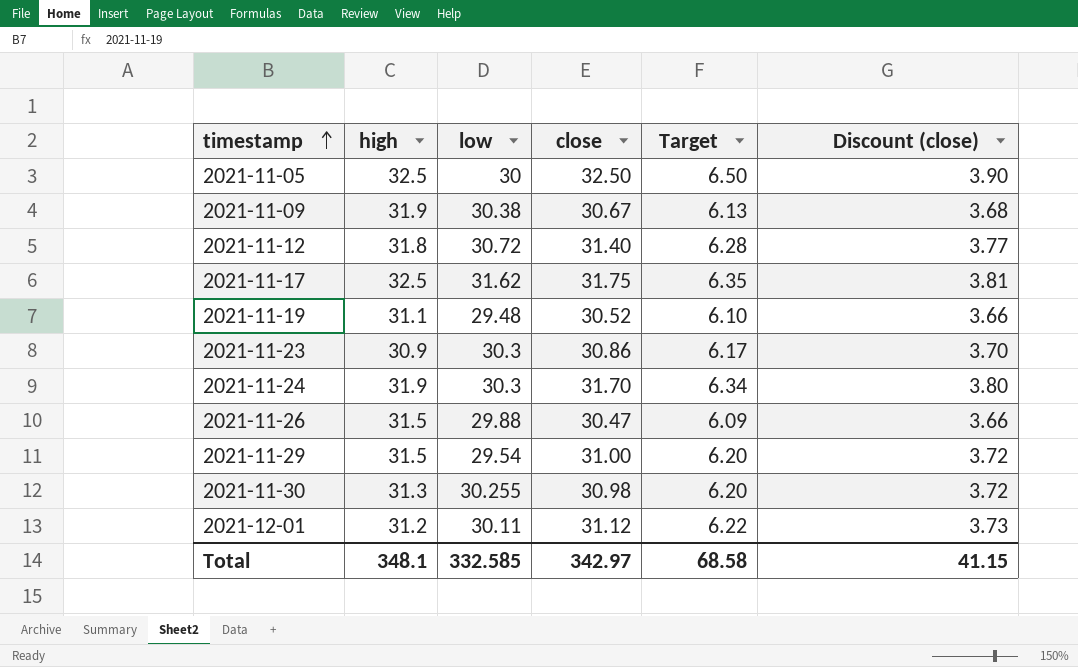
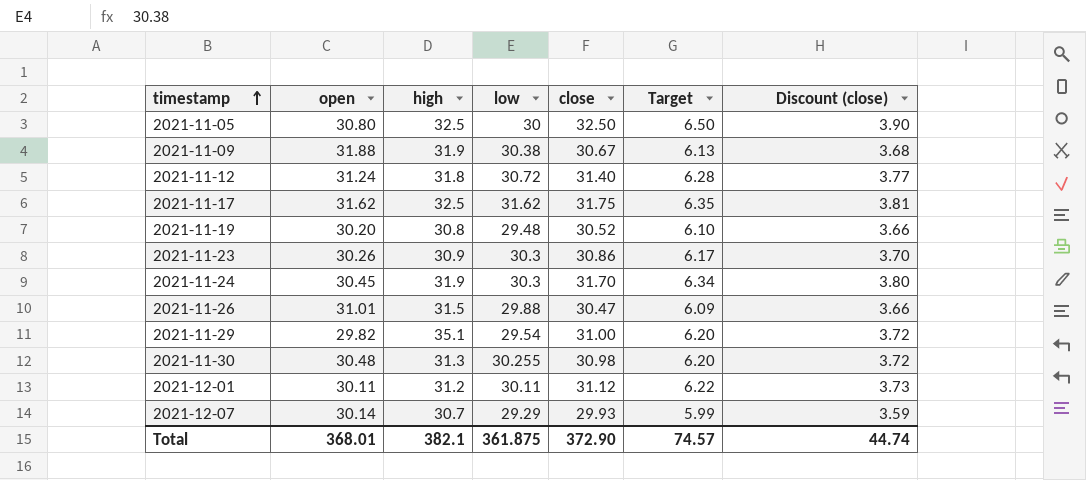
column open | position: none -> 2
2021-11-19 | high: 31.1 -> 30.8
2021-11-29 | high: 31.5 -> 35.1
row 2021-12-07: none -> 30.14 | 30.7 | 29.29 | 29.93 | 5.99 | 3.59
Total | high: 348.1 -> 382.1
Total | low: 332.585 -> 361.875
Total | close: 342.97 -> 372.90
Total | Target: 68.58 -> 74.57
Total | Discount (close): 41.15 -> 44.74

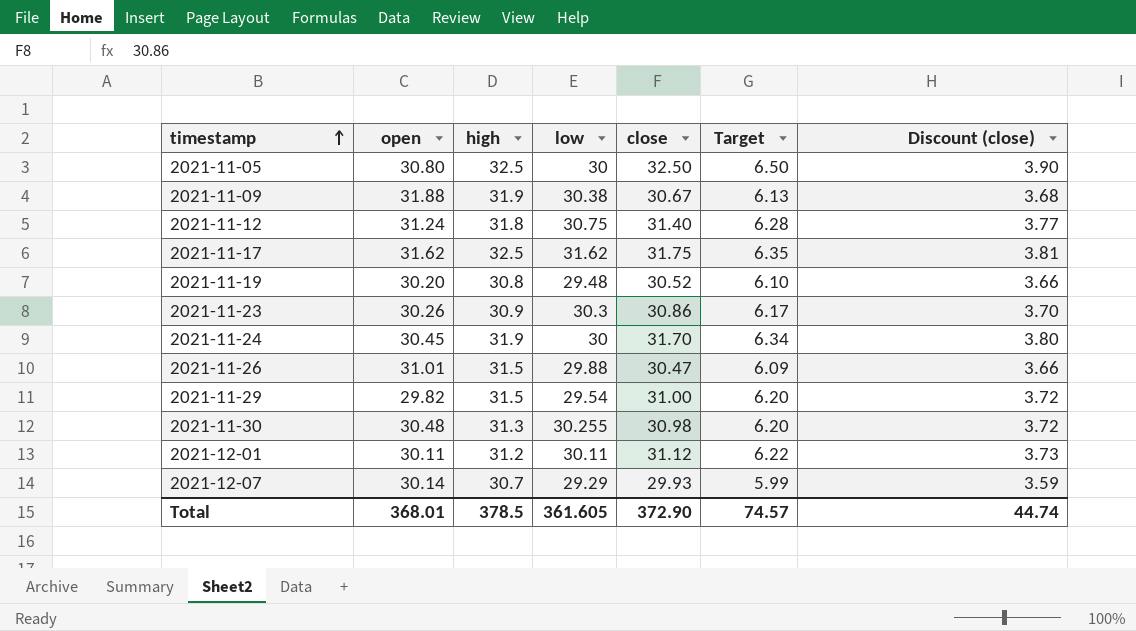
2021-11-12 | low: 30.72 -> 30.75
2021-11-24 | low: 30.3 -> 30
2021-11-29 | high: 35.1 -> 31.5
Total | high: 382.1 -> 378.5
Total | low: 361.875 -> 361.605

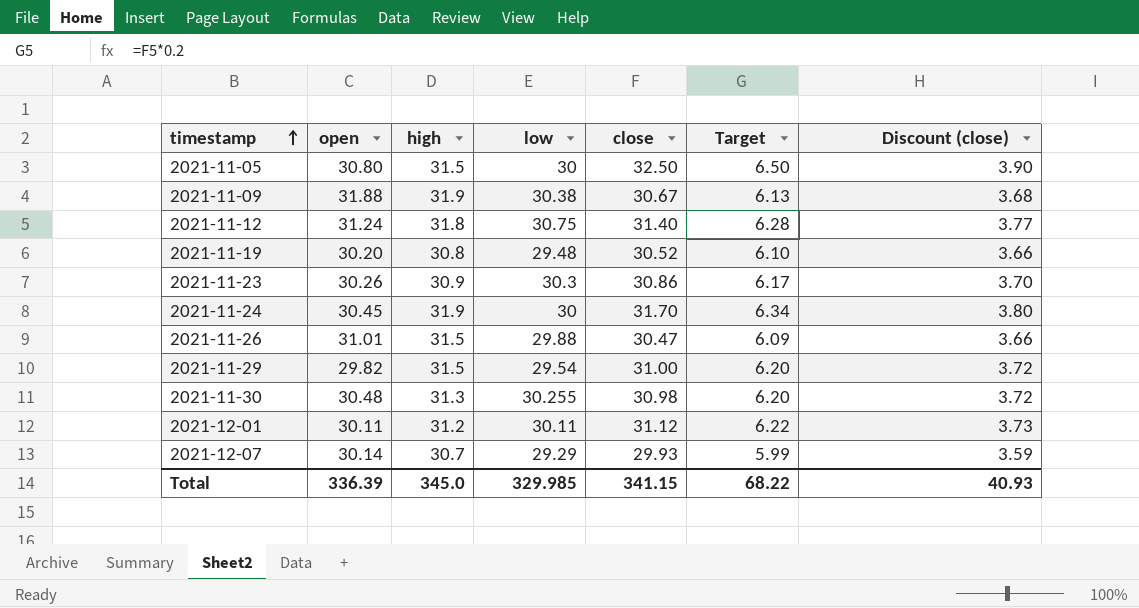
row 2021-11-17: 31.62 | 32.5 | 31.62 | 31.75 | 6.35 | 3.81 -> none
2021-11-05 | high: 32.5 -> 31.5
Total | open: 368.01 -> 336.39
Total | high: 378.5 -> 345.0
Total | low: 361.605 -> 329.985
Total | close: 372.90 -> 341.15
Total | Target: 74.57 -> 68.22
Total | Discount (close): 44.74 -> 40.93

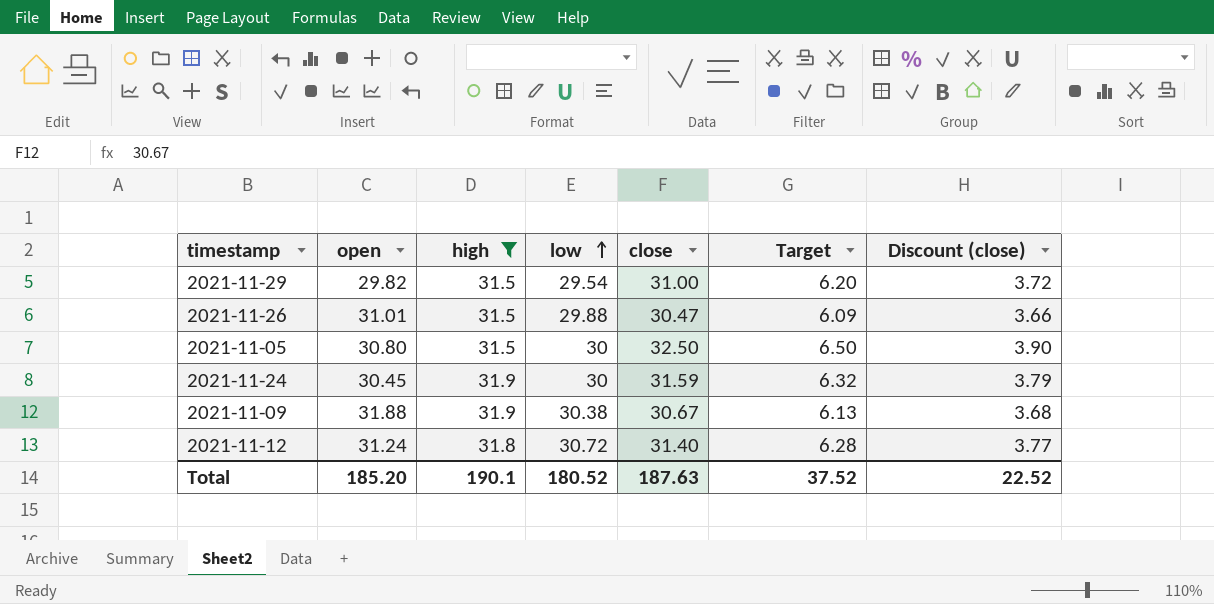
filter: none -> high >= 31.5
row order: timestamp ascending -> low ascending
2021-11-24 | close: 31.70 -> 31.59
2021-11-24 | Target: 6.34 -> 6.32
2021-11-24 | Discount (close): 3.80 -> 3.79
2021-11-12 | low: 30.75 -> 30.72
Total | open: 336.39 -> 185.20
Total | high: 345.0 -> 190.1
Total | low: 329.985 -> 180.52
Total | close: 341.15 -> 187.63
Total | Target: 68.22 -> 37.52
Total | Discount (close): 40.93 -> 22.52

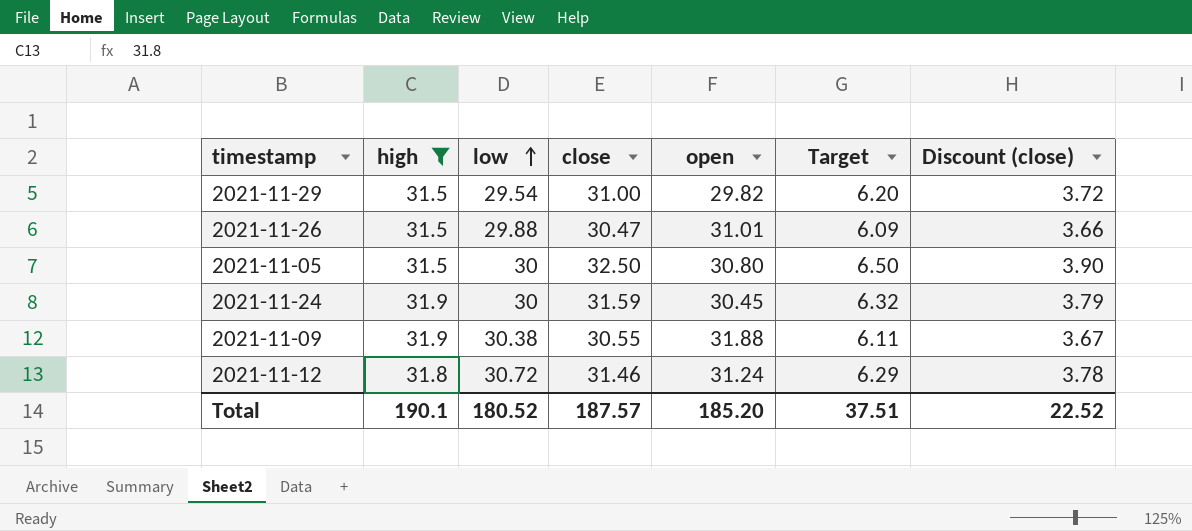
column open | position: 2 -> 5
2021-11-09 | close: 30.67 -> 30.55
2021-11-09 | Target: 6.13 -> 6.11
2021-11-09 | Discount (close): 3.68 -> 3.67
2021-11-12 | close: 31.40 -> 31.46
2021-11-12 | Target: 6.28 -> 6.29
2021-11-12 | Discount (close): 3.77 -> 3.78
Total | close: 187.63 -> 187.57
Total | Target: 37.52 -> 37.51

